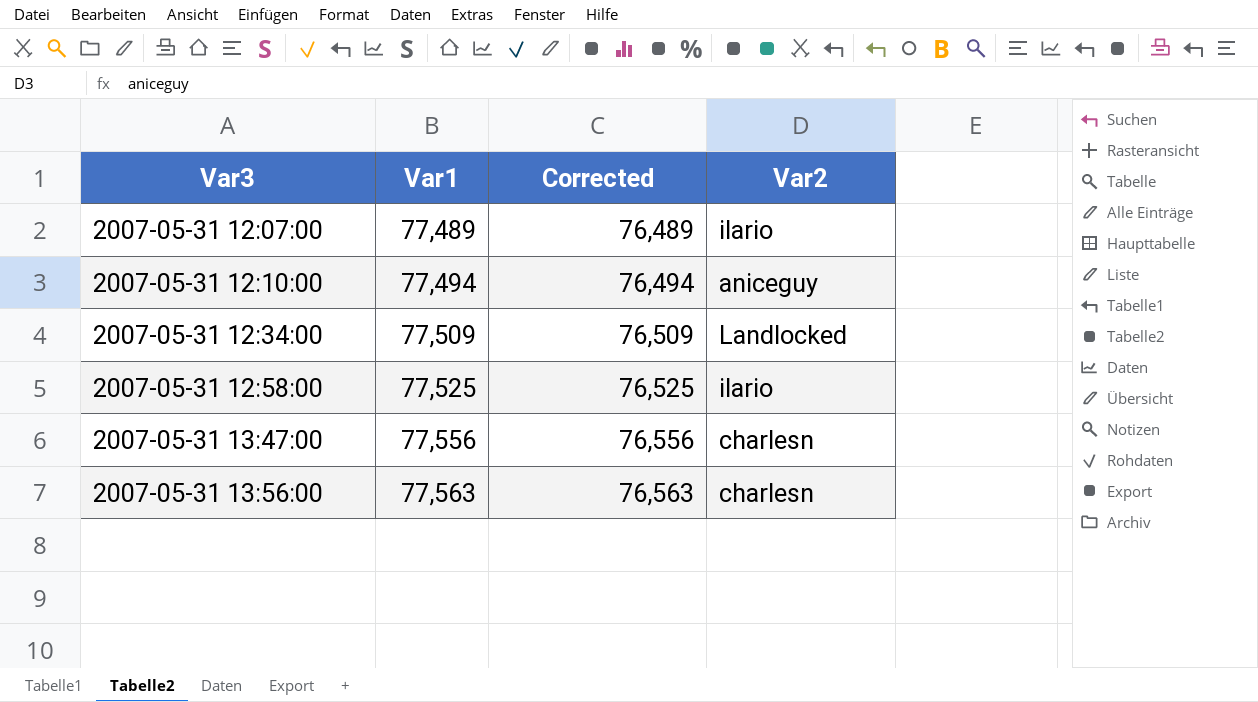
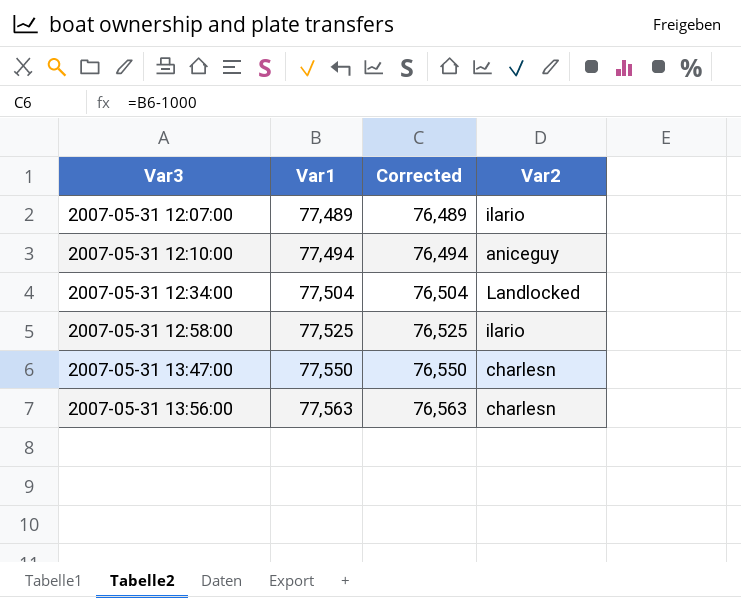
2007-05-31 12:34:00 | Var1: 77,509 -> 77,504
2007-05-31 12:34:00 | Corrected: 76,509 -> 76,504
2007-05-31 13:47:00 | Var1: 77,556 -> 77,550
2007-05-31 13:47:00 | Corrected: 76,556 -> 76,550

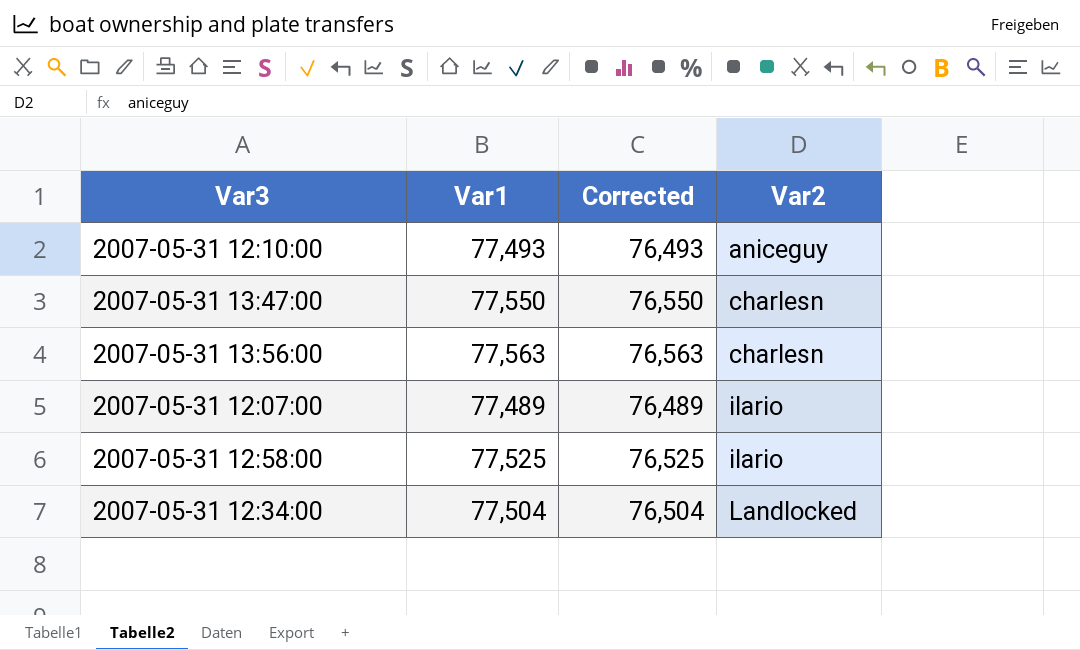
row order: Var3 ascending -> Var2 ascending
2007-05-31 12:10:00 | Var1: 77,494 -> 77,493
2007-05-31 12:10:00 | Corrected: 76,494 -> 76,493

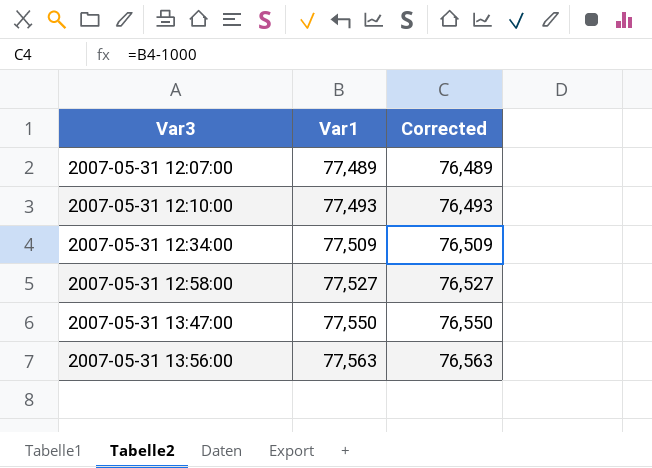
row order: Var2 ascending -> Var3 ascending
column Var2 | position: 4 -> none
2007-05-31 12:34:00 | Var1: 77,504 -> 77,509
2007-05-31 12:34:00 | Corrected: 76,504 -> 76,509
2007-05-31 12:58:00 | Var1: 77,525 -> 77,527
2007-05-31 12:58:00 | Corrected: 76,525 -> 76,527

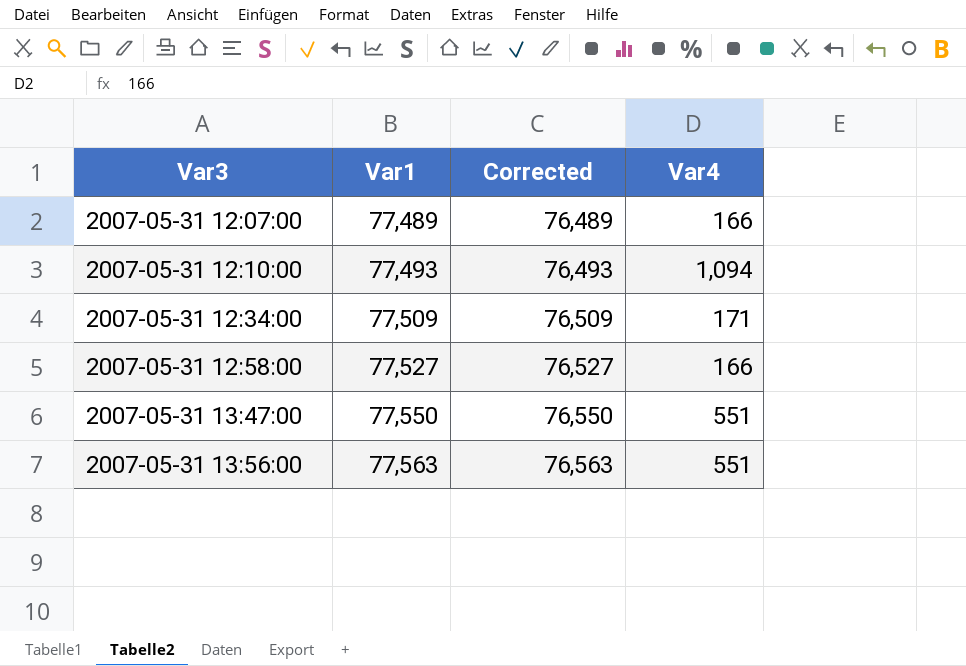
column Var4 | position: none -> 4

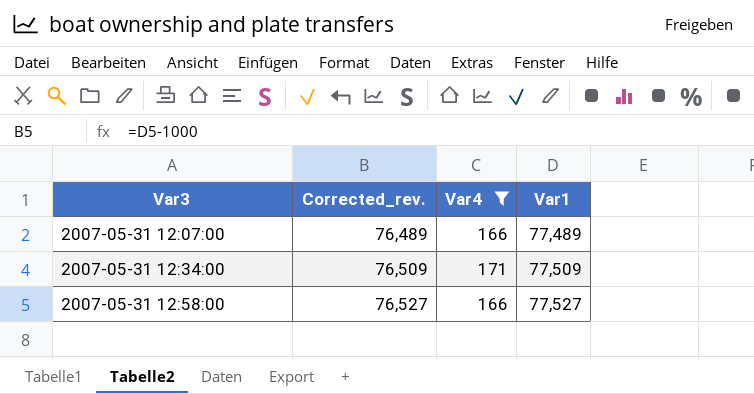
filter: none -> Var4 <= 171
column name: Corrected -> Corrected_rev.
column Var1 | position: 2 -> 4

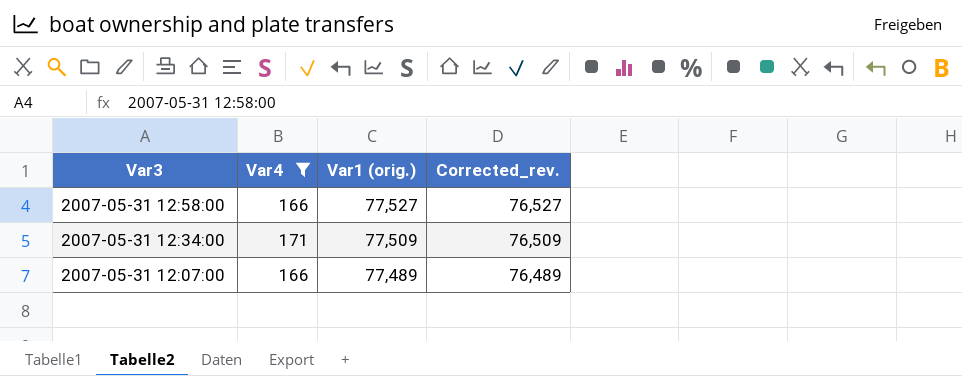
row order: Var3 ascending -> Var3 descending
column name: Var1 -> Var1 (orig.)
column Corrected_rev. | position: 2 -> 4

